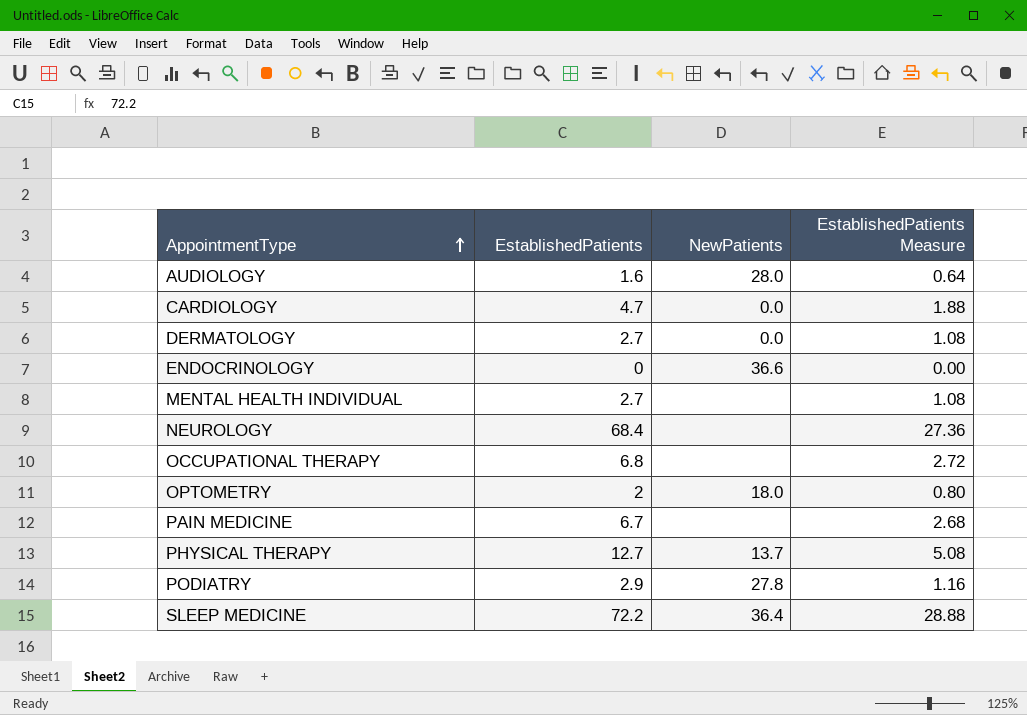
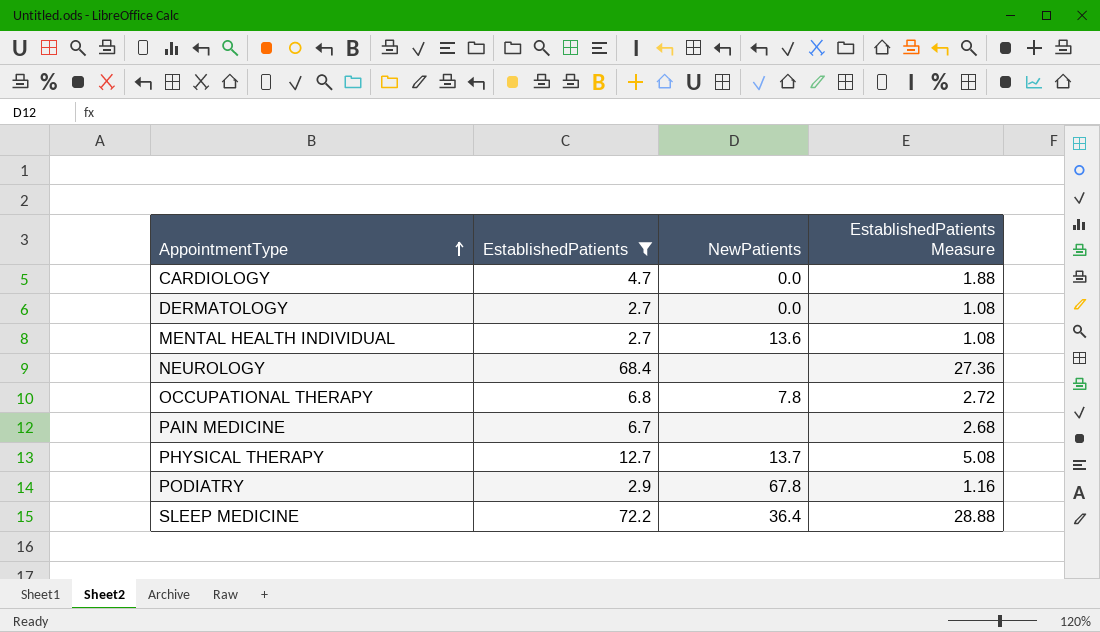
filter: none -> EstablishedPatients >= 2.7
MENTAL HEALTH INDIVIDUAL | NewPatients: none -> 13.6
OCCUPATIONAL THERAPY | NewPatients: none -> 7.8
PODIATRY | NewPatients: 27.8 -> 67.8

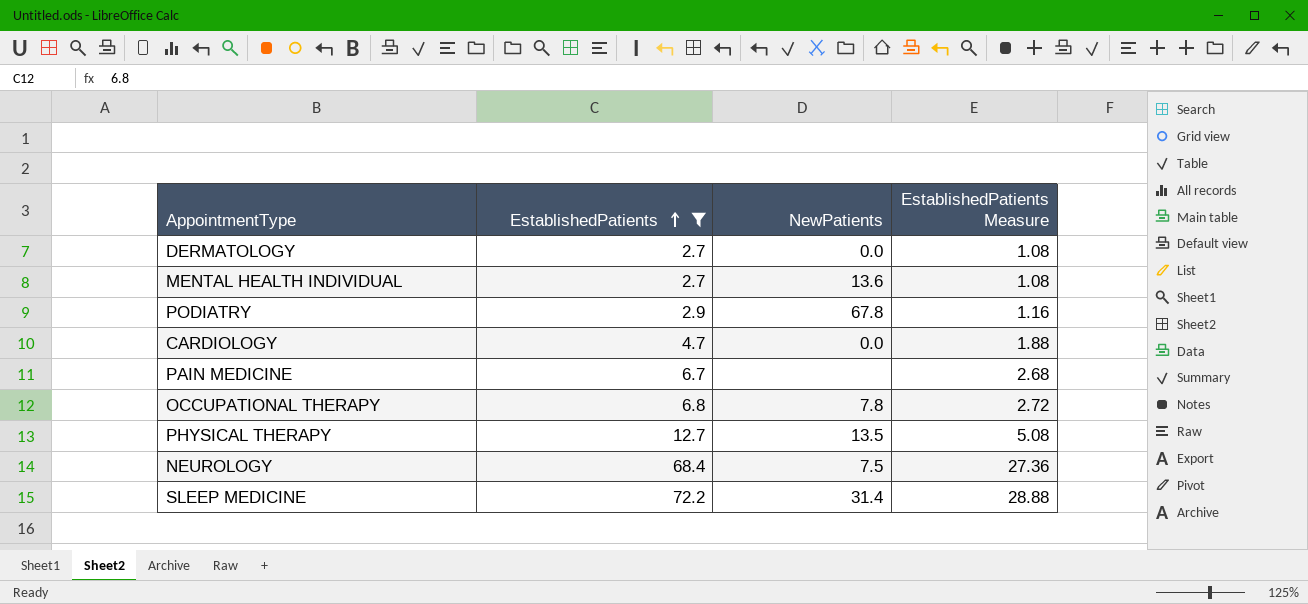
row order: AppointmentType ascending -> EstablishedPatients ascending
PHYSICAL THERAPY | NewPatients: 13.7 -> 13.5
NEUROLOGY | NewPatients: none -> 7.5
SLEEP MEDICINE | NewPatients: 36.4 -> 31.4

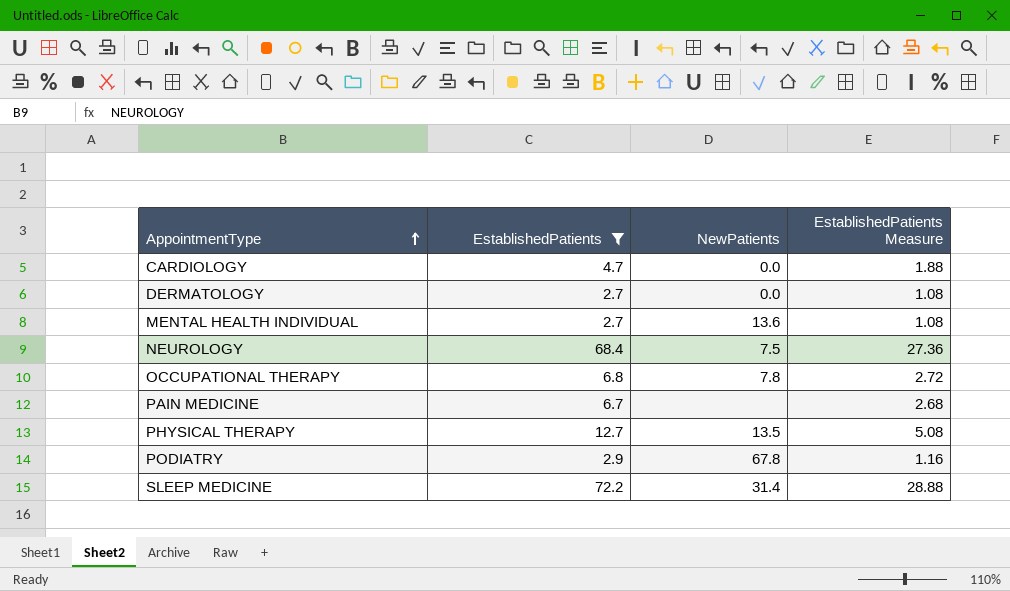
row order: EstablishedPatients ascending -> AppointmentType ascending

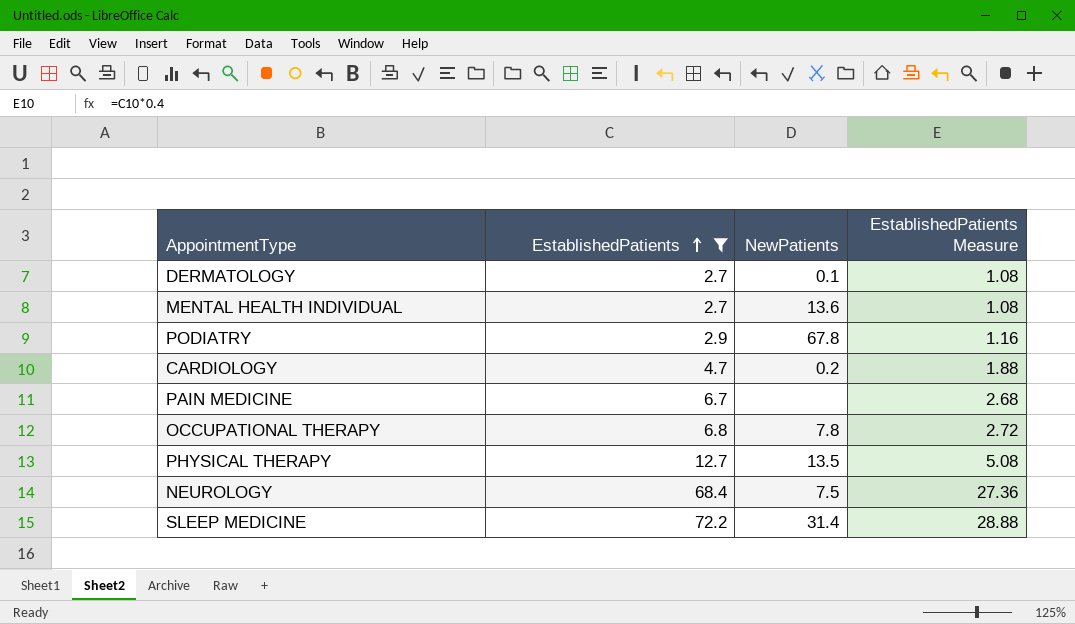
row order: AppointmentType ascending -> EstablishedPatients ascending
DERMATOLOGY | NewPatients: 0.0 -> 0.1
CARDIOLOGY | NewPatients: 0.0 -> 0.2

